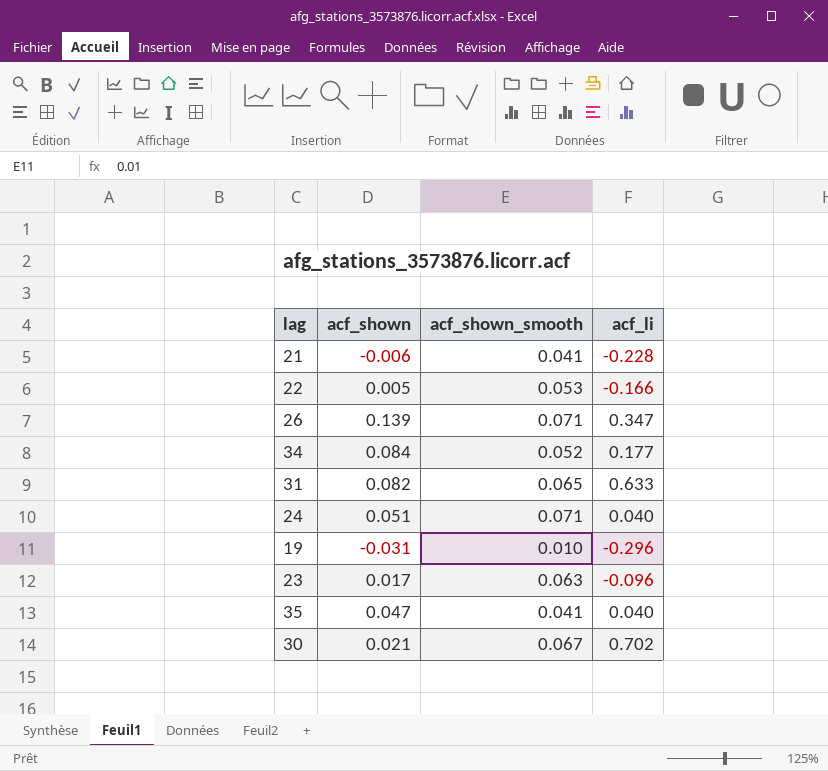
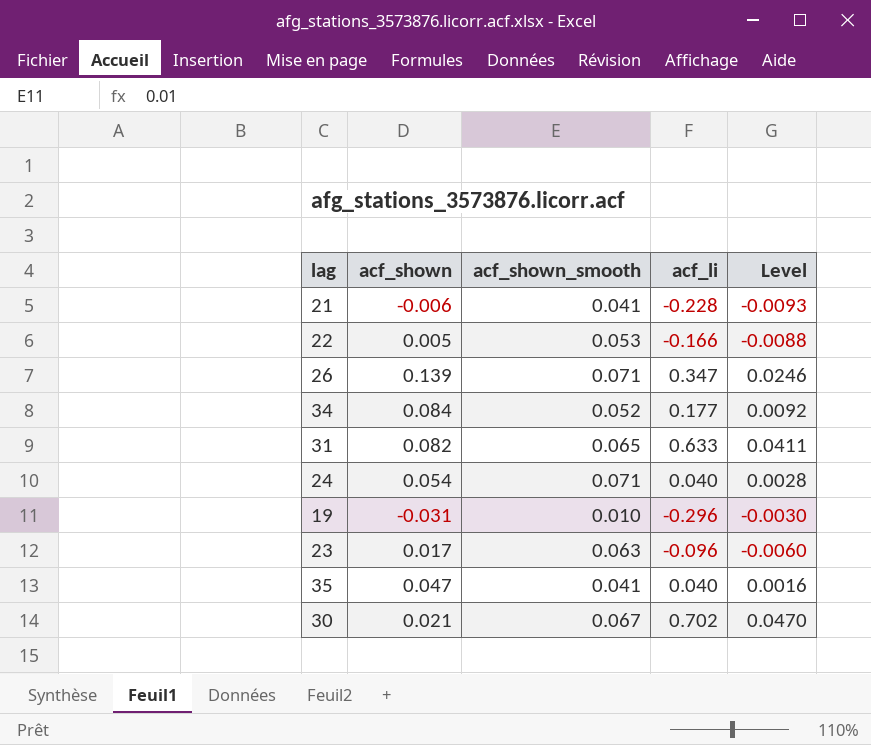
column Level | formula: none -> [acf_shown_smooth] * [acf_li]
24 | acf_shown: 0.051 -> 0.054

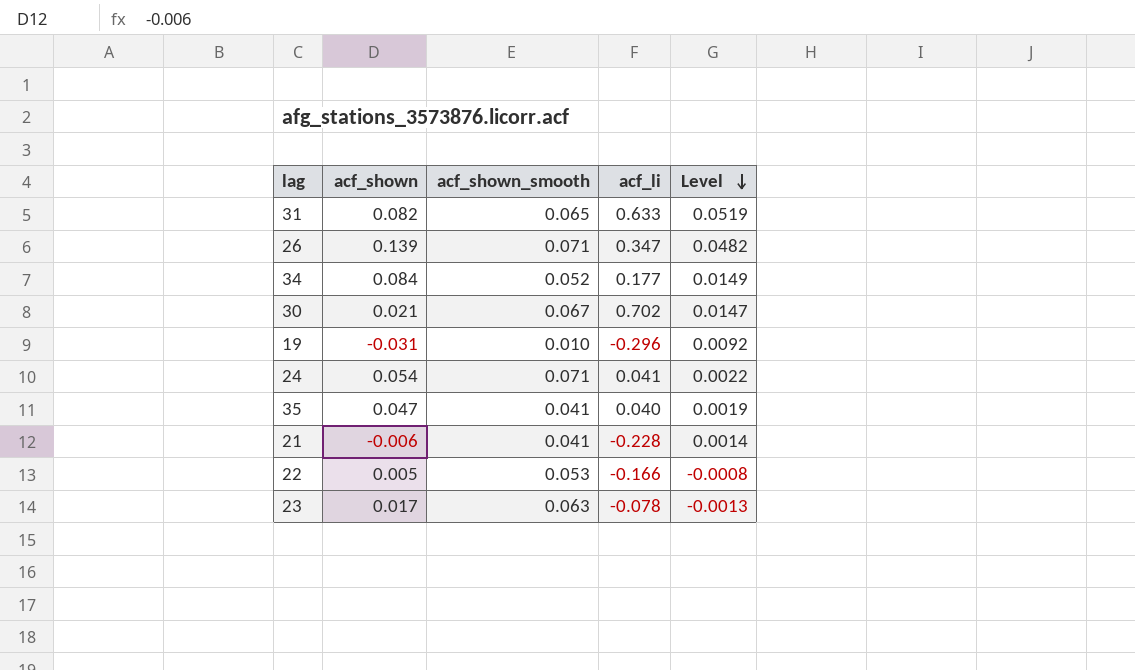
row order: none -> Level descending
column Level | formula: [acf_shown_smooth] * [acf_li] -> [acf_shown] * [acf_li]
24 | acf_li: 0.040 -> 0.041
23 | acf_li: -0.096 -> -0.078

